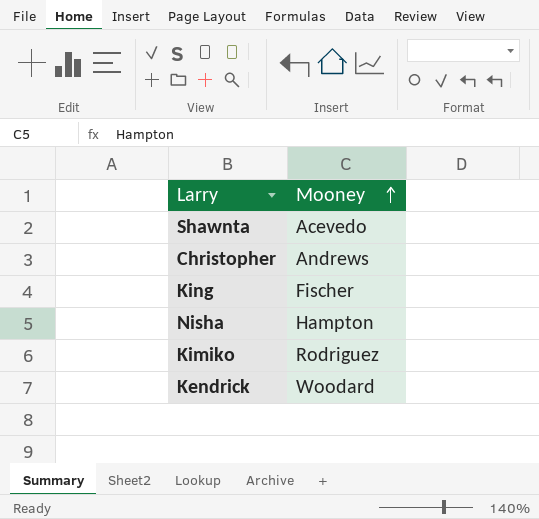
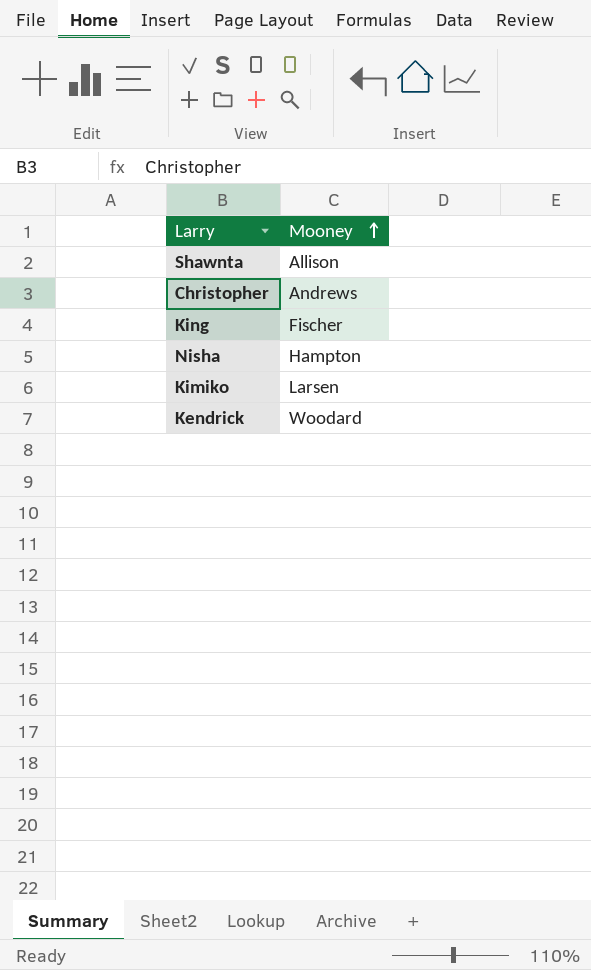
Shawnta | Mooney: Acevedo -> Allison
Kimiko | Mooney: Rodriguez -> Larsen

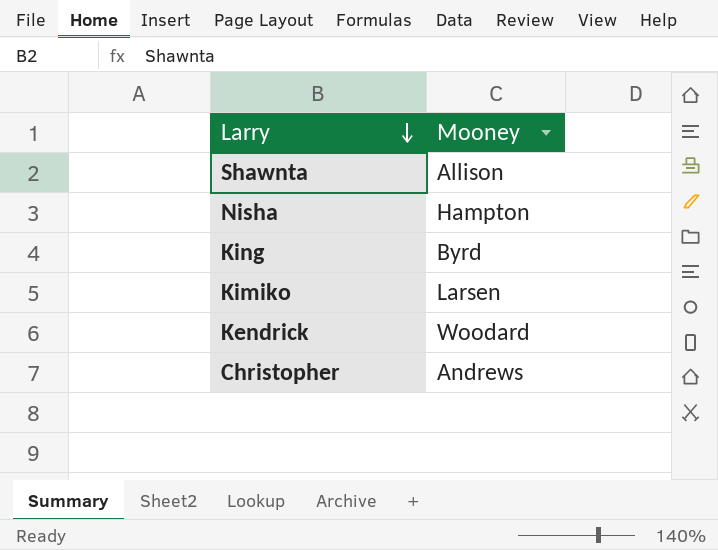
row order: Mooney ascending -> Larry descending
King | Mooney: Fischer -> Byrd

